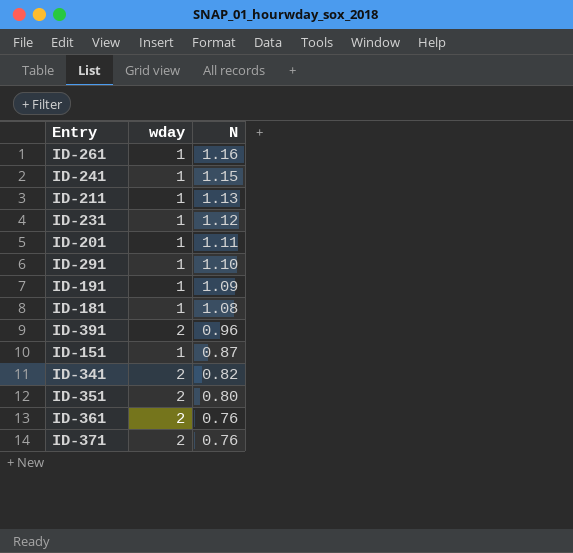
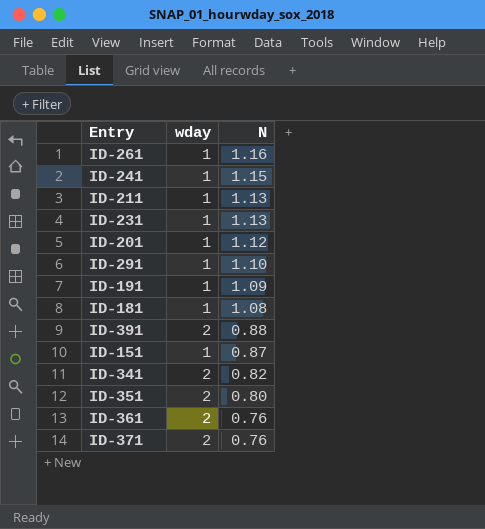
ID-231 | N: 1.12 -> 1.13
ID-201 | N: 1.11 -> 1.12
ID-391 | N: 0.96 -> 0.88

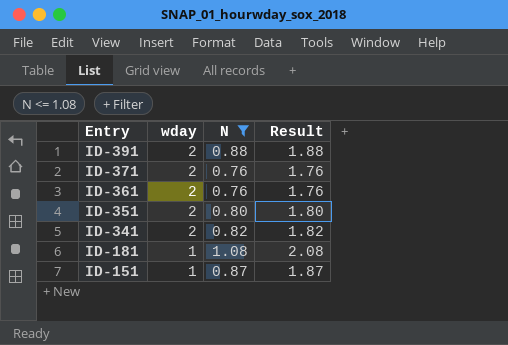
filter: none -> N <= 1.08
row order: N descending -> Entry descending
column Result | formula: none -> [N] + 1

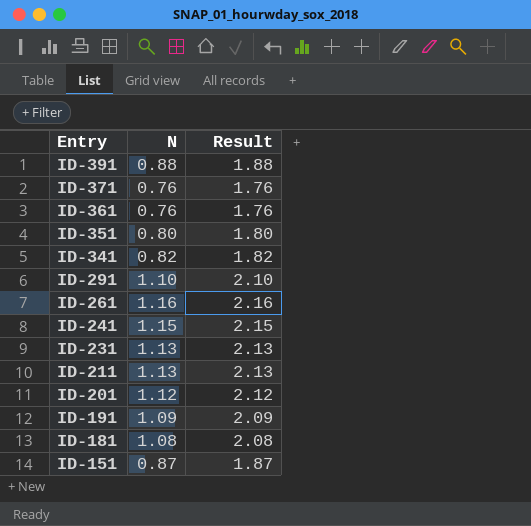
filter: N <= 1.08 -> none
column wday | position: 2 -> none

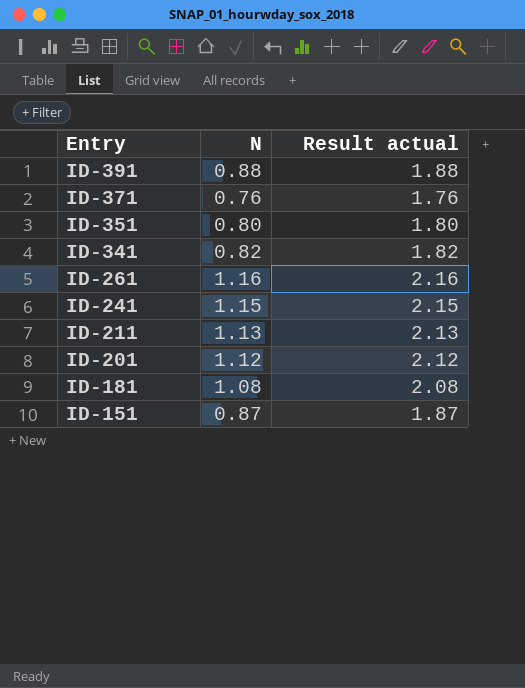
column name: Result -> Result actual
row ID-361: 0.76 | 1.76 -> none
row ID-291: 1.10 | 2.10 -> none
row ID-231: 1.13 | 2.13 -> none
row ID-191: 1.09 | 2.09 -> none

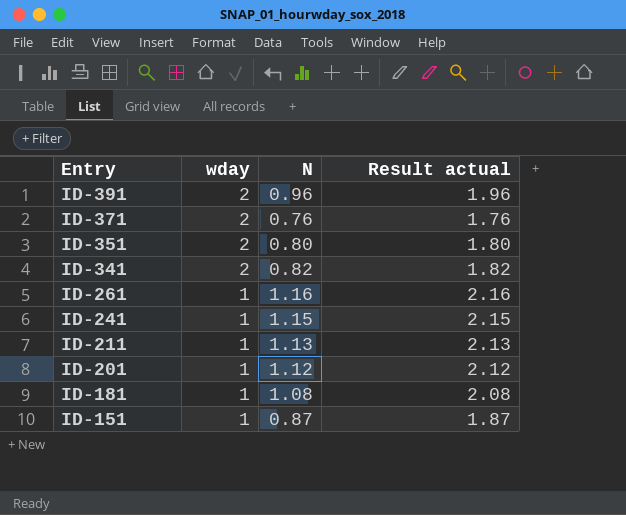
column wday | position: none -> 2
ID-391 | N: 0.88 -> 0.96
ID-391 | Result actual: 1.88 -> 1.96

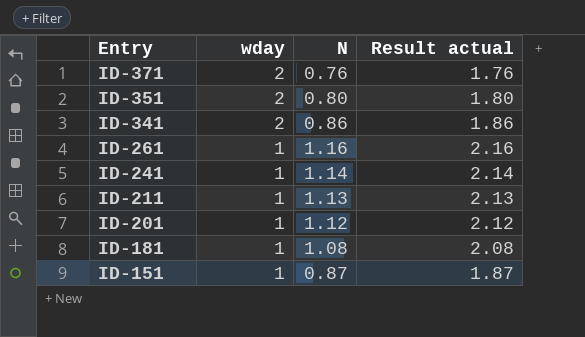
row ID-391: 2 | 0.96 | 1.96 -> none
ID-341 | N: 0.82 -> 0.86
ID-341 | Result actual: 1.82 -> 1.86
ID-241 | N: 1.15 -> 1.14
ID-241 | Result actual: 2.15 -> 2.14

